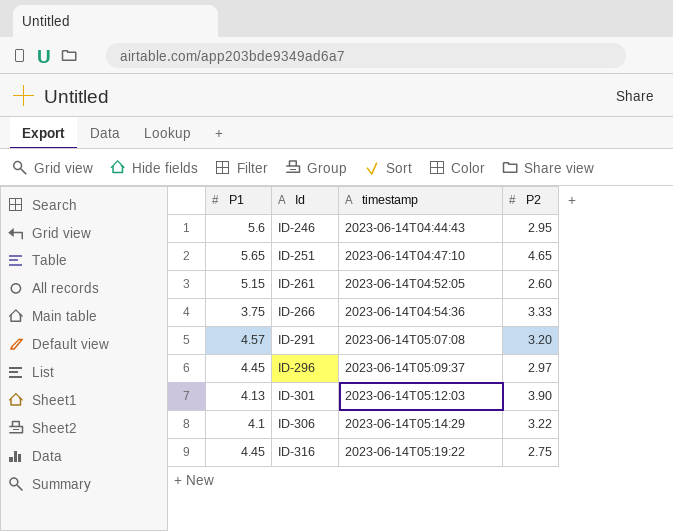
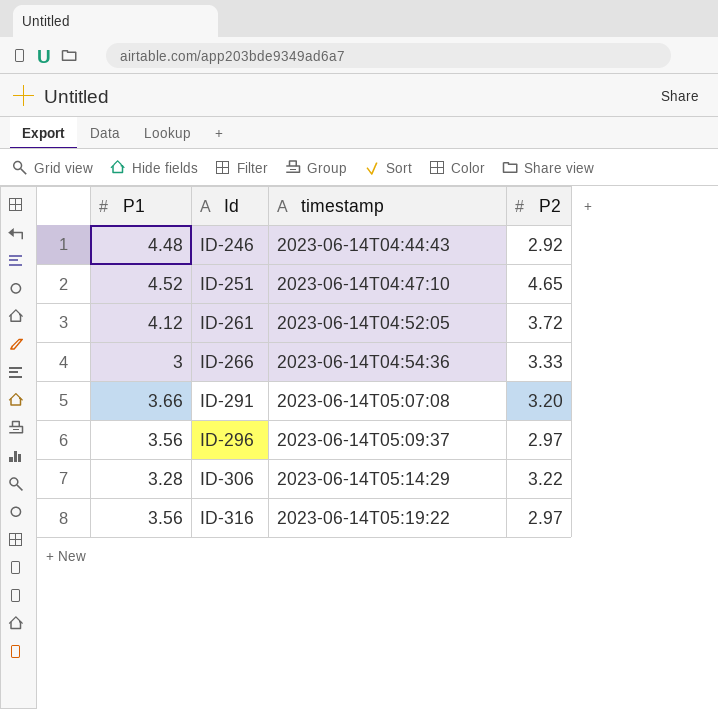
row ID-301: 4.13 | 2023-06-14T05:12:03 | 3.90 -> none
ID-246 | P1: 5.6 -> 4.48
ID-246 | P2: 2.95 -> 2.92
ID-251 | P1: 5.65 -> 4.52
ID-261 | P1: 5.15 -> 4.12
ID-261 | P2: 2.60 -> 3.72
ID-266 | P1: 3.75 -> 3
ID-291 | P1: 4.57 -> 3.66
ID-296 | P1: 4.45 -> 3.56
ID-306 | P1: 4.1 -> 3.28
ID-316 | P1: 4.45 -> 3.56
ID-316 | P2: 2.75 -> 2.97

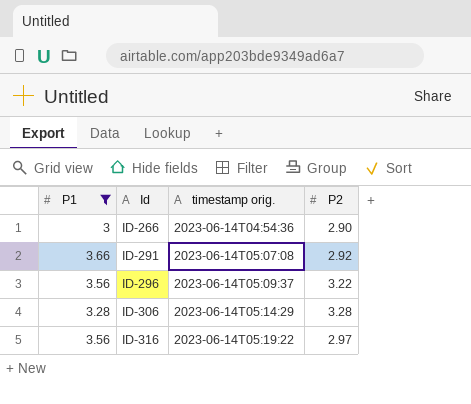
filter: none -> P1 <= 3.66
column name: timestamp -> timestamp orig.
ID-266 | P2: 3.33 -> 2.90
ID-291 | P2: 3.20 -> 2.92
ID-296 | P2: 2.97 -> 3.22
ID-306 | P2: 3.22 -> 3.28

